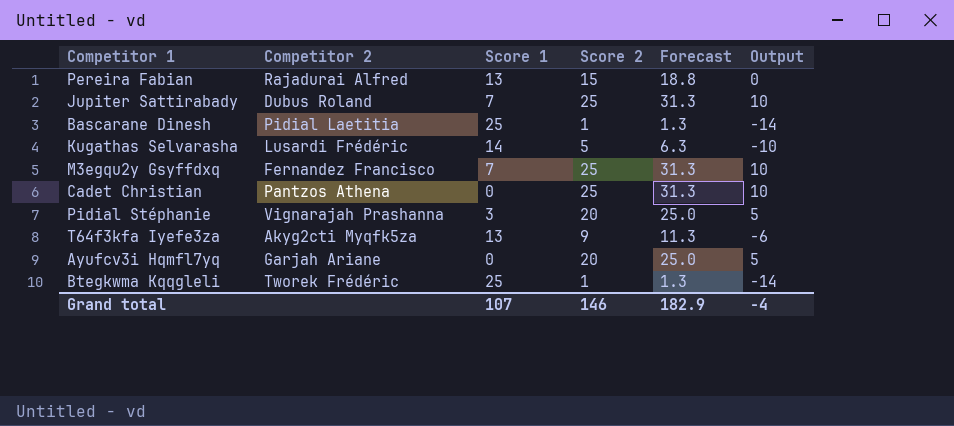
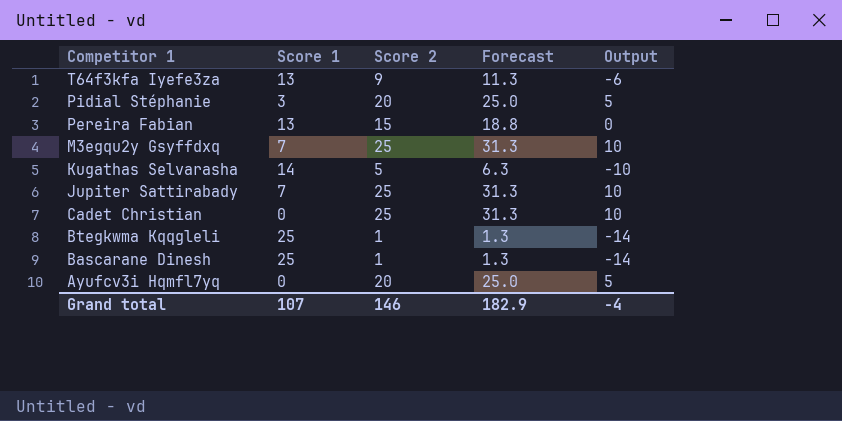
row order: none -> Competitor 1 descending
column Competitor 2 | position: 2 -> none

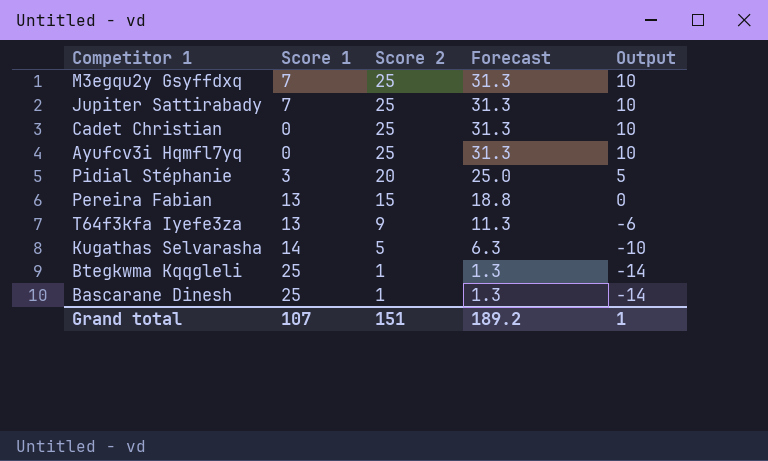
row order: Competitor 1 descending -> Score 2 descending
Ayufcv3i Hqmfl7yq | Score 2: 20 -> 25
Ayufcv3i Hqmfl7yq | Forecast: 25.0 -> 31.3
Ayufcv3i Hqmfl7yq | Output: 5 -> 10
Grand total | Score 2: 146 -> 151
Grand total | Forecast: 182.9 -> 189.2
Grand total | Output: -4 -> 1

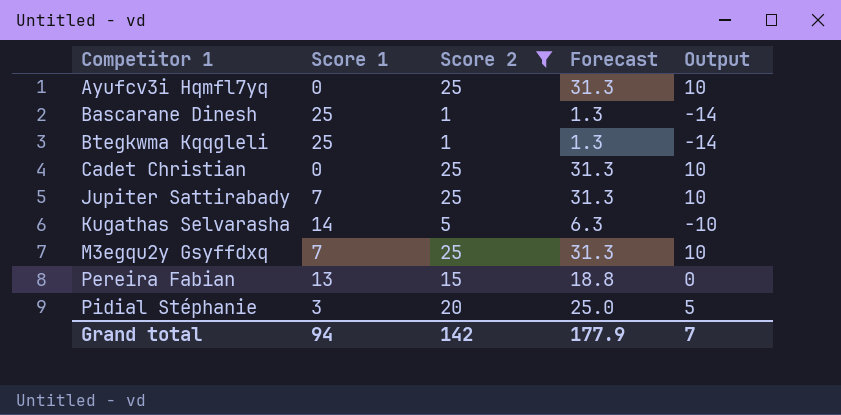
filter: none -> Score 2 != 9
row order: Score 2 descending -> Competitor 1 ascending
Grand total | Score 1: 107 -> 94
Grand total | Score 2: 151 -> 142
Grand total | Forecast: 189.2 -> 177.9
Grand total | Output: 1 -> 7

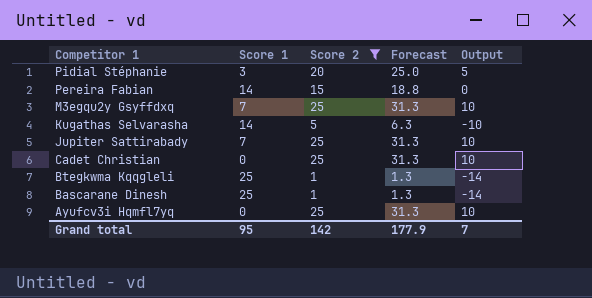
row order: Competitor 1 ascending -> Competitor 1 descending
Pereira Fabian | Score 1: 13 -> 14
Grand total | Score 1: 94 -> 95

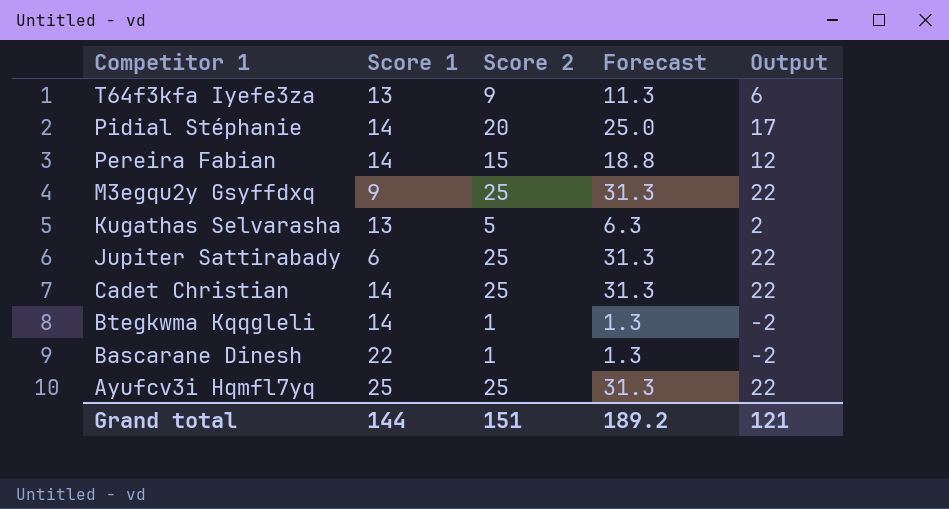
filter: Score 2 != 9 -> none
column Output | formula: [Score 2] - 15 -> [Score 2] - 3
Pidial Stéphanie | Score 1: 3 -> 14
M3egqu2y Gsyffdxq | Score 1: 7 -> 9
Kugathas Selvarasha | Score 1: 14 -> 13
Jupiter Sattirabady | Score 1: 7 -> 6
Cadet Christian | Score 1: 0 -> 14
Btegkwma Kqqgleli | Score 1: 25 -> 14
Bascarane Dinesh | Score 1: 25 -> 22
Ayufcv3i Hqmfl7yq | Score 1: 0 -> 25
Grand total | Score 1: 95 -> 144
Grand total | Score 2: 142 -> 151
Grand total | Forecast: 177.9 -> 189.2
Grand total | Output: 7 -> 121

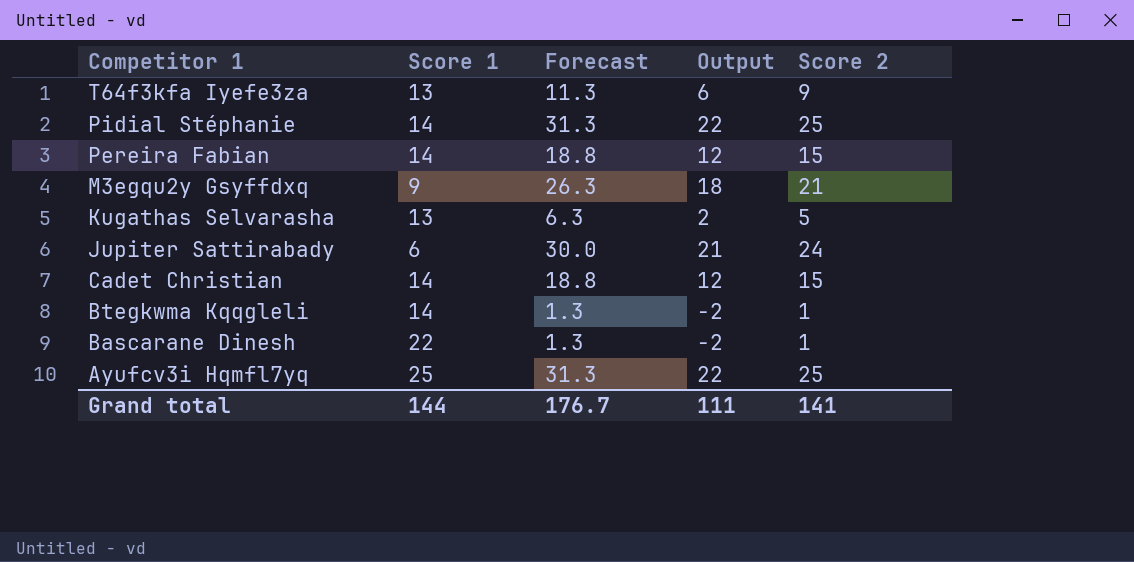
column Score 2 | position: 3 -> 5
Pidial Stéphanie | Forecast: 25.0 -> 31.3
Pidial Stéphanie | Output: 17 -> 22
Pidial Stéphanie | Score 2: 20 -> 25
M3egqu2y Gsyffdxq | Forecast: 31.3 -> 26.3
M3egqu2y Gsyffdxq | Output: 22 -> 18
M3egqu2y Gsyffdxq | Score 2: 25 -> 21
Jupiter Sattirabady | Forecast: 31.3 -> 30.0
Jupiter Sattirabady | Output: 22 -> 21
Jupiter Sattirabady | Score 2: 25 -> 24
Cadet Christian | Forecast: 31.3 -> 18.8
Cadet Christian | Output: 22 -> 12
Cadet Christian | Score 2: 25 -> 15
Grand total | Forecast: 189.2 -> 176.7
Grand total | Output: 121 -> 111
Grand total | Score 2: 151 -> 141

